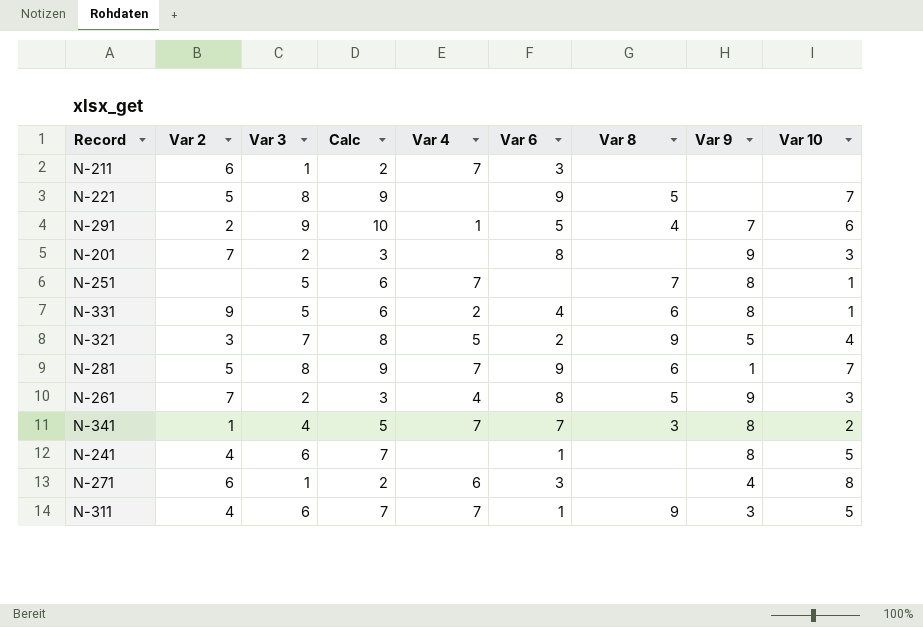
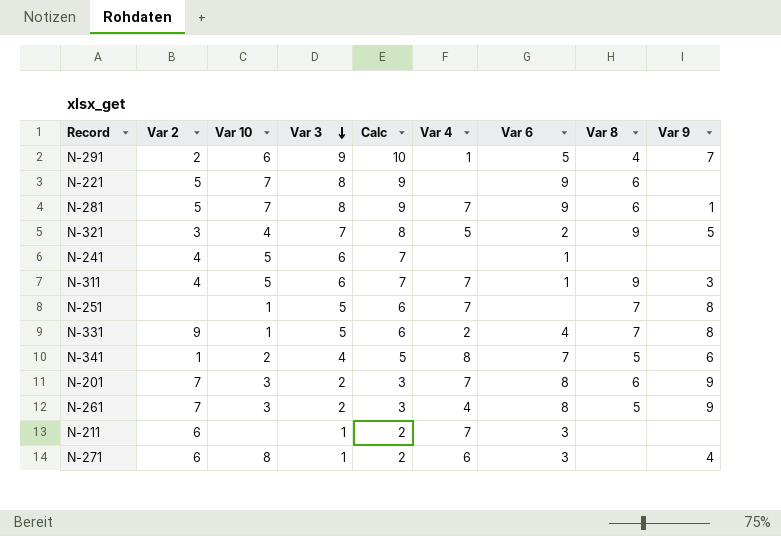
row order: none -> Var 3 descending
column Var 10 | position: 9 -> 3
N-221 | Var 8: 5 -> 6
N-241 | Var 9: 8 -> none
N-331 | Var 8: 6 -> 7
N-341 | Var 4: 7 -> 8
N-341 | Var 8: 3 -> 5
N-341 | Var 9: 8 -> 6
N-201 | Var 4: none -> 7
N-201 | Var 8: none -> 6

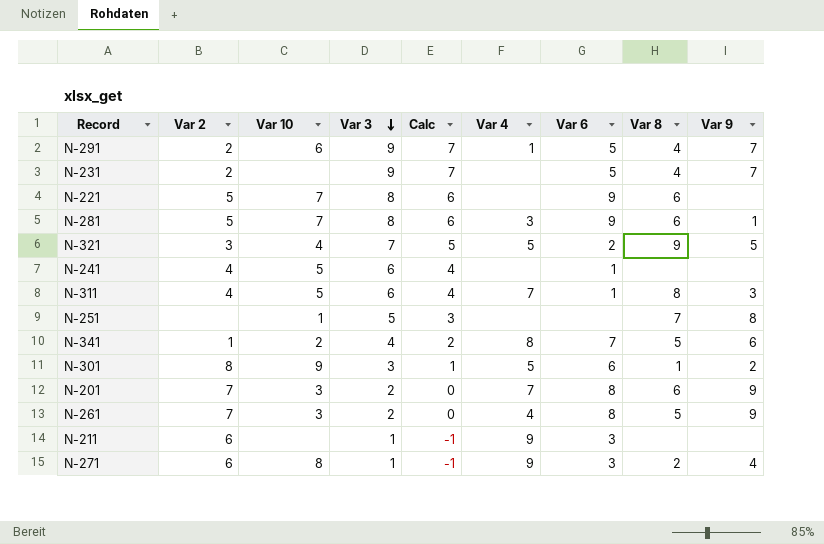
column Calc | formula: [Var 3] + 1 -> [Var 3] - 2
row N-331: 9 | 1 | 5 | 6 | 2 | 4 | 7 | 8 -> none
row N-231: none -> 2 | none | 9 | 7 | none | 5 | 4 | 7
N-281 | Var 4: 7 -> 3
N-311 | Var 8: 9 -> 8
N-251 | Var 4: 7 -> none
row N-301: none -> 8 | 9 | 3 | 1 | 5 | 6 | 1 | 2
N-211 | Var 4: 7 -> 9
N-271 | Var 4: 6 -> 9
N-271 | Var 8: none -> 2

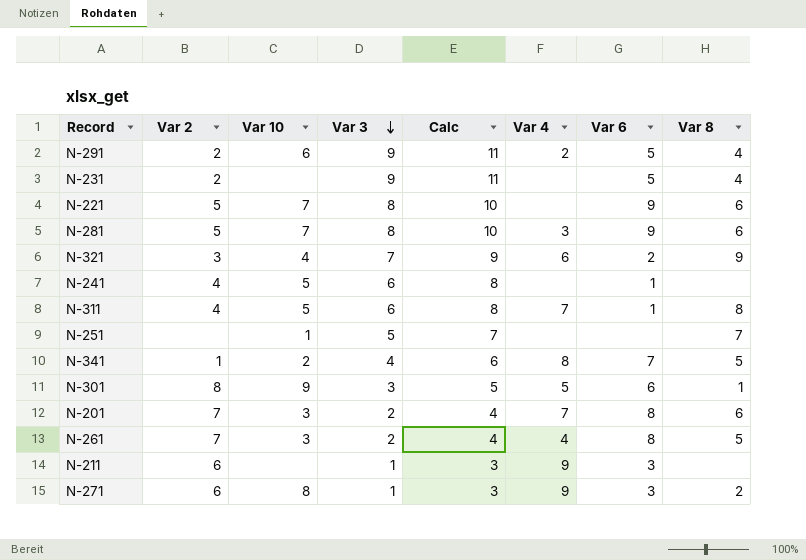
column Var 9 | position: 9 -> none
column Calc | formula: [Var 3] - 2 -> [Var 3] + 2
N-291 | Var 4: 1 -> 2
N-321 | Var 4: 5 -> 6

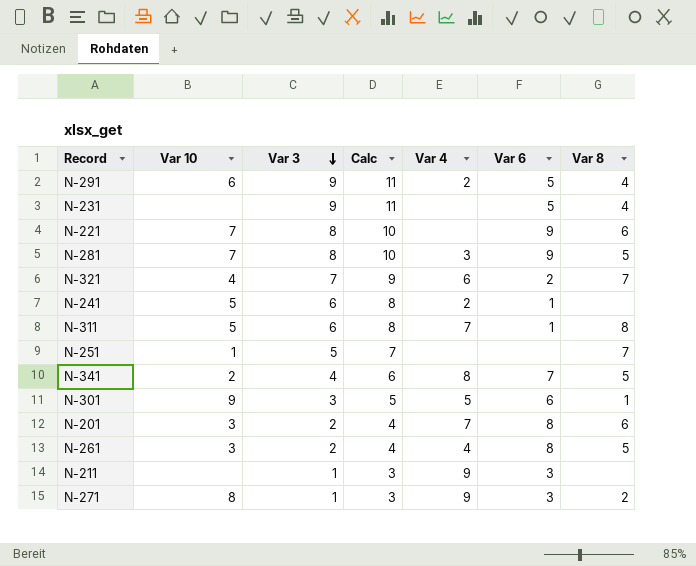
column Var 2 | position: 2 -> none
N-281 | Var 8: 6 -> 5
N-321 | Var 8: 9 -> 7
N-241 | Var 4: none -> 2

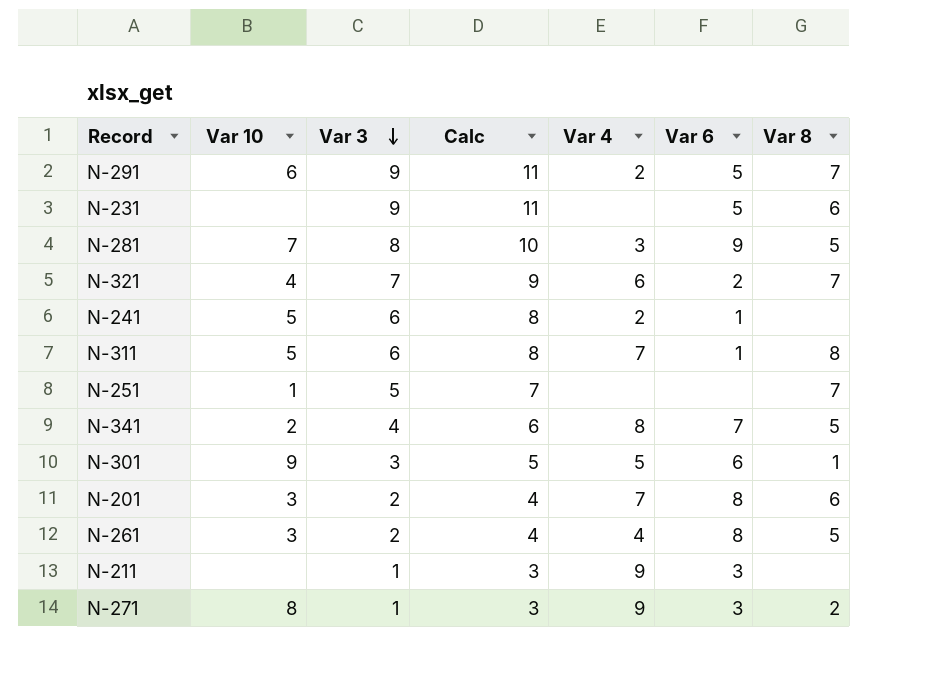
row N-221: 7 | 8 | 10 | none | 9 | 6 -> none
N-291 | Var 8: 4 -> 7
N-231 | Var 8: 4 -> 6

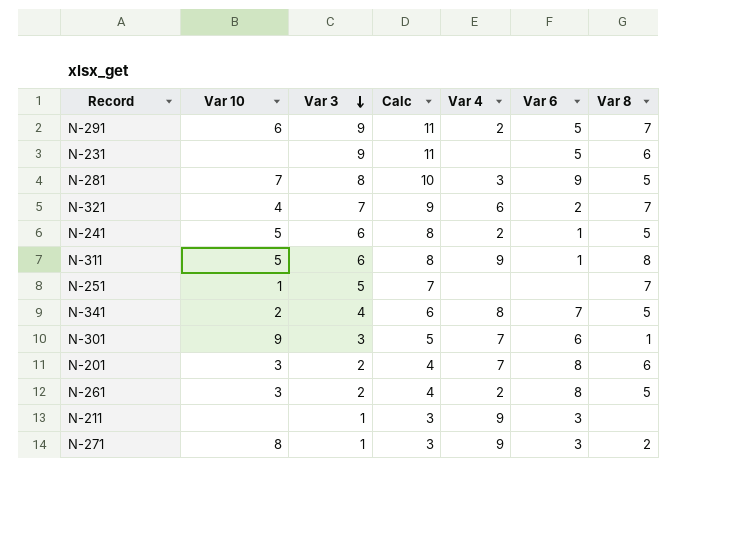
N-241 | Var 8: none -> 5
N-311 | Var 4: 7 -> 9
N-301 | Var 4: 5 -> 7
N-261 | Var 4: 4 -> 2

